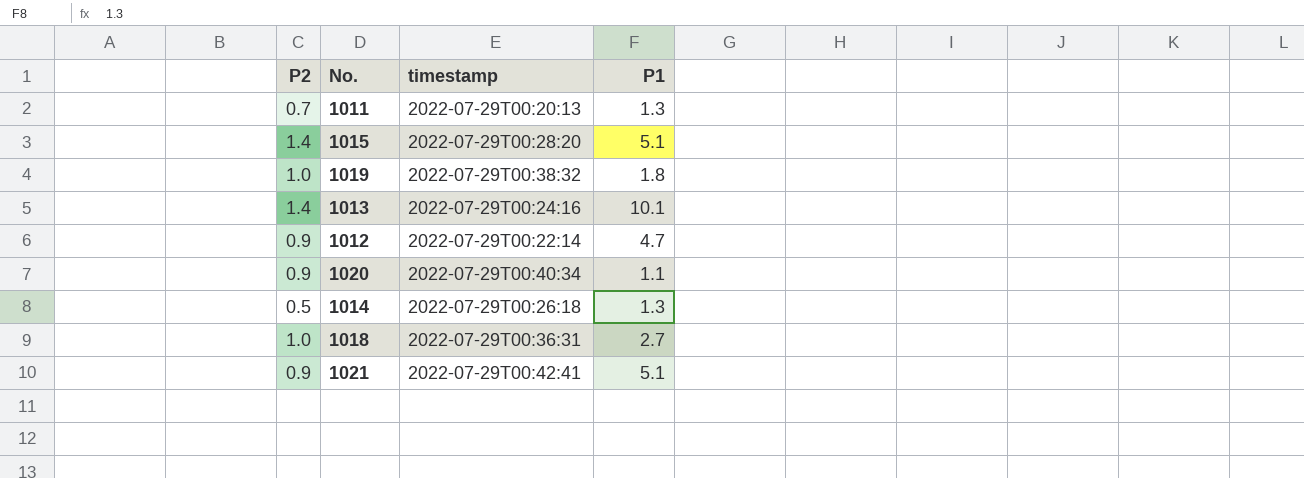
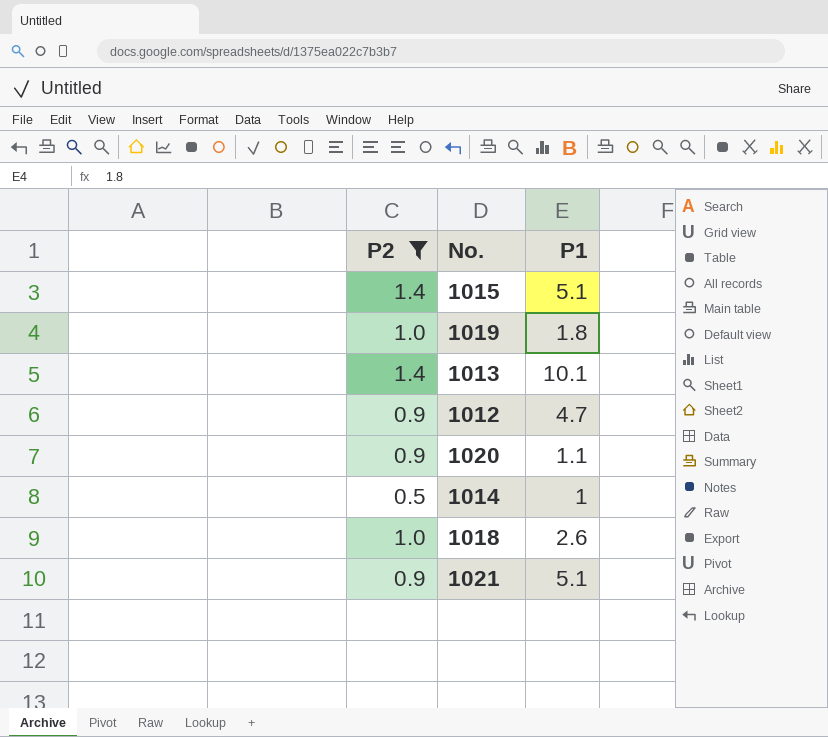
filter: none -> P2 != 0.7
column timestamp | position: 3 -> none
1014 | P1: 1.3 -> 1
1018 | P1: 2.7 -> 2.6

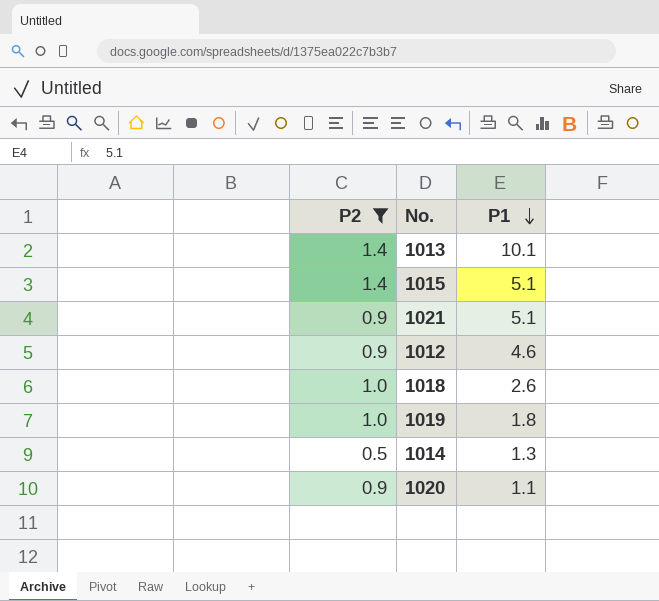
row order: none -> P1 descending
1012 | P1: 4.7 -> 4.6
1014 | P1: 1 -> 1.3

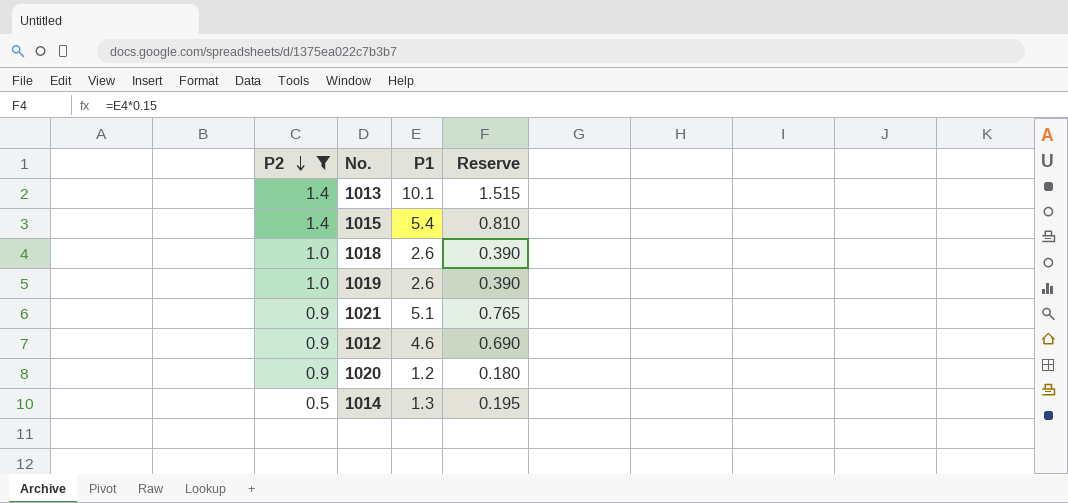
row order: P1 descending -> P2 descending
column Reserve | formula: none -> [P1] * 0.15
1015 | P1: 5.1 -> 5.4
1019 | P1: 1.8 -> 2.6
1020 | P1: 1.1 -> 1.2

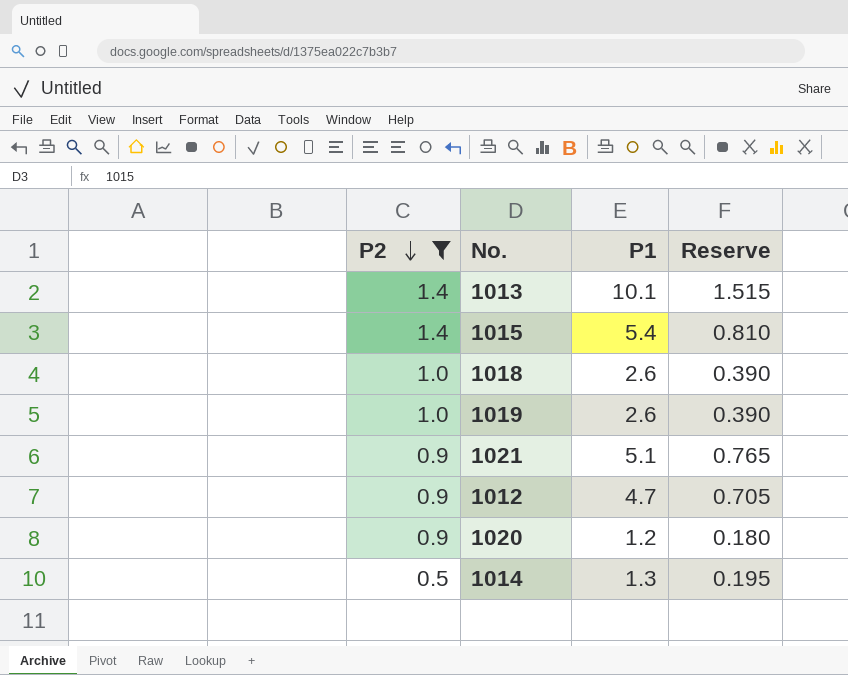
1012 | P1: 4.6 -> 4.7
1012 | Reserve: 0.690 -> 0.705

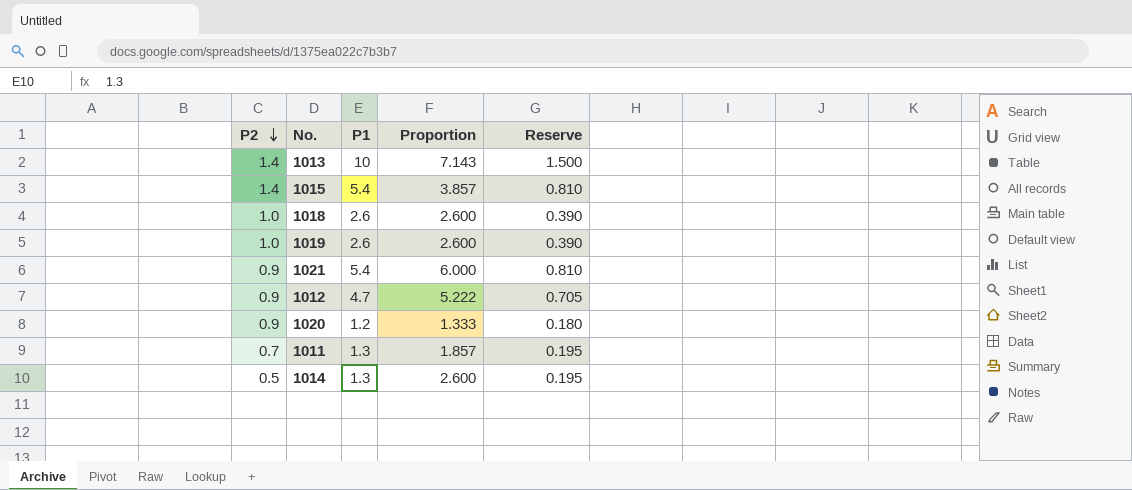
filter: P2 != 0.7 -> none
column Proportion | formula: none -> [P1] / [P2]
1013 | P1: 10.1 -> 10
1013 | Reserve: 1.515 -> 1.500
1021 | P1: 5.1 -> 5.4
1021 | Reserve: 0.765 -> 0.810

